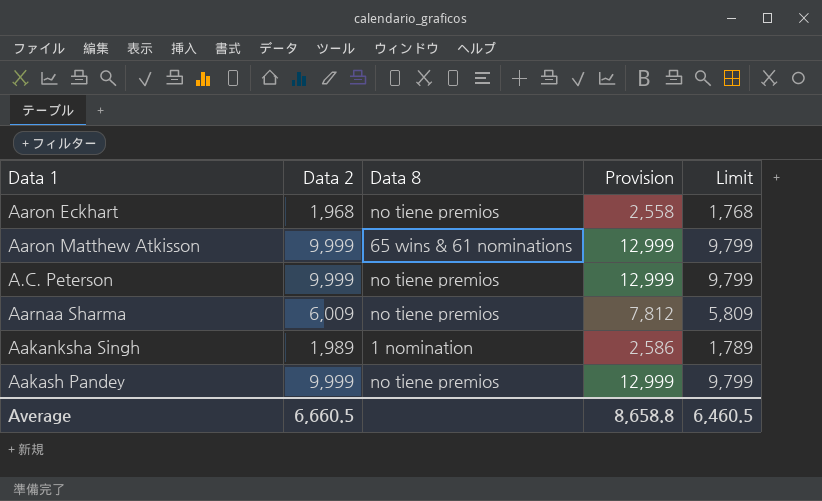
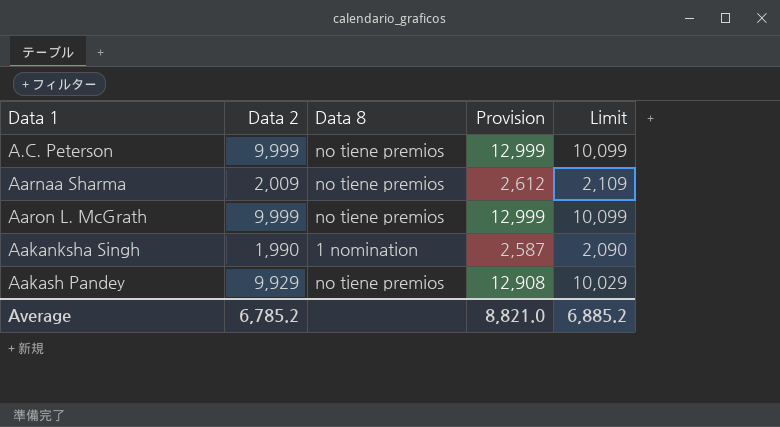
column Limit | formula: [Data 2] - 200 -> [Data 2] + 100
row Aaron Eckhart: 1,968 | no tiene premios | 2,558 | 1,768 -> none
row Aaron Matthew Atkisson: 9,999 | 65 wins & 61 nominations | 12,999 | 9,799 -> none
Aarnaa Sharma | Data 2: 6,009 -> 2,009
Aarnaa Sharma | Provision: 7,812 -> 2,612
row Aaron L. McGrath: none -> 9,999 | no tiene premios | 12,999 | 10,099
Aakanksha Singh | Data 2: 1,989 -> 1,990
Aakanksha Singh | Provision: 2,586 -> 2,587
Aakash Pandey | Data 2: 9,999 -> 9,929
Aakash Pandey | Provision: 12,999 -> 12,908
Average | Data 2: 6,660.5 -> 6,785.2
Average | Provision: 8,658.8 -> 8,821.0
Average | Limit: 6,460.5 -> 6,885.2

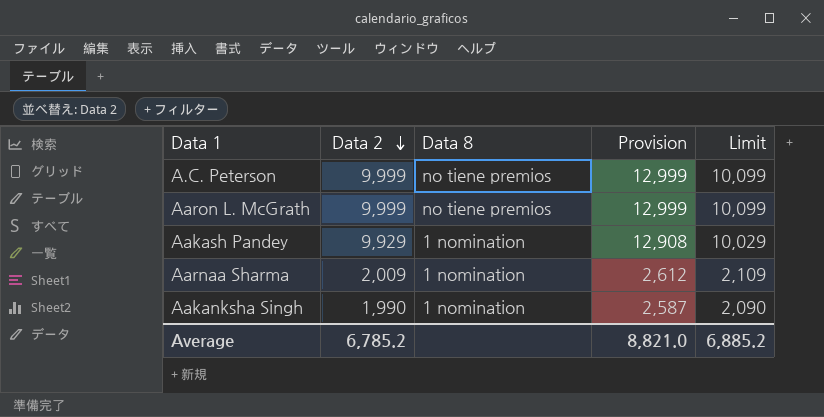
row order: none -> Data 2 descending
Aakash Pandey | Data 8: no tiene premios -> 1 nomination
Aarnaa Sharma | Data 8: no tiene premios -> 1 nomination

